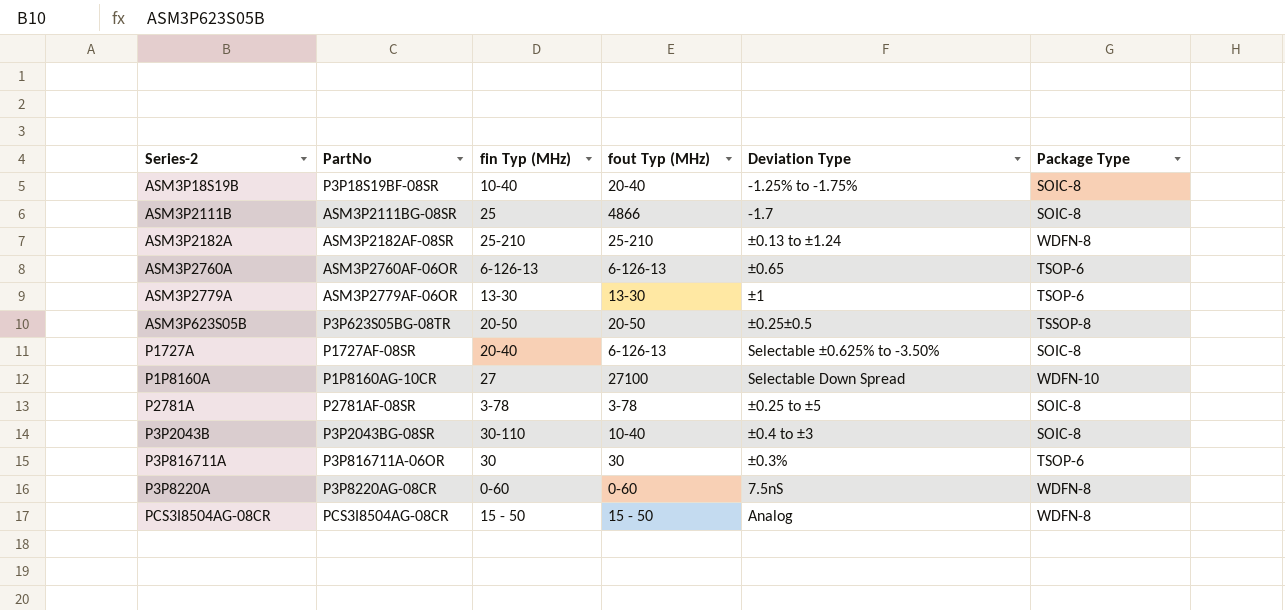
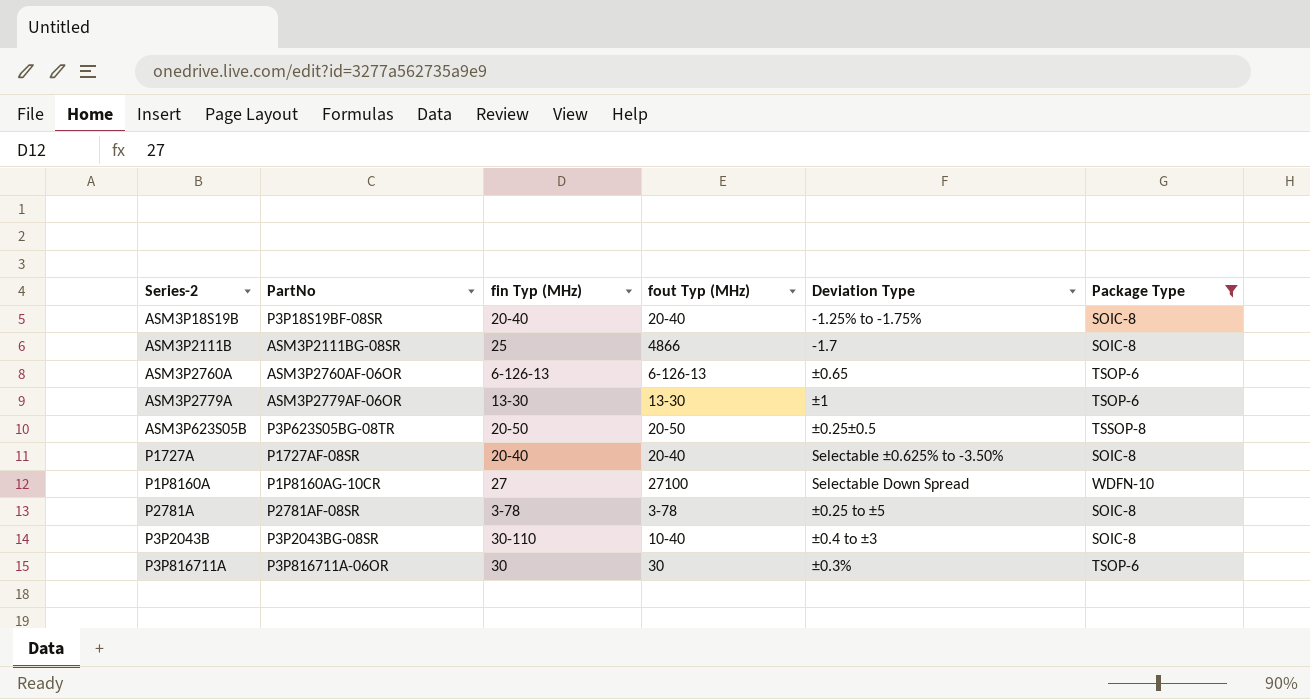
filter: none -> Package Type != WDFN-8
ASM3P18S19B | fin Typ (MHz): 10-40 -> 20-40
P1727A | fout Typ (MHz): 6-126-13 -> 20-40

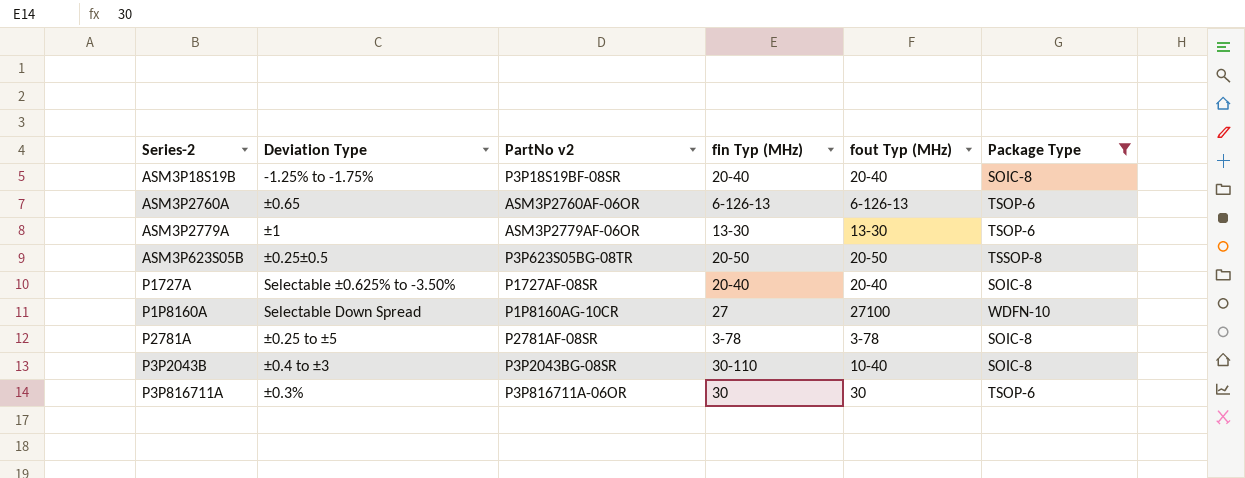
column Deviation Type | position: 5 -> 2
column name: PartNo -> PartNo v2
row ASM3P2111B: ASM3P2111BG-08SR | 25 | 4866 | -1.7 | SOIC-8 -> none

